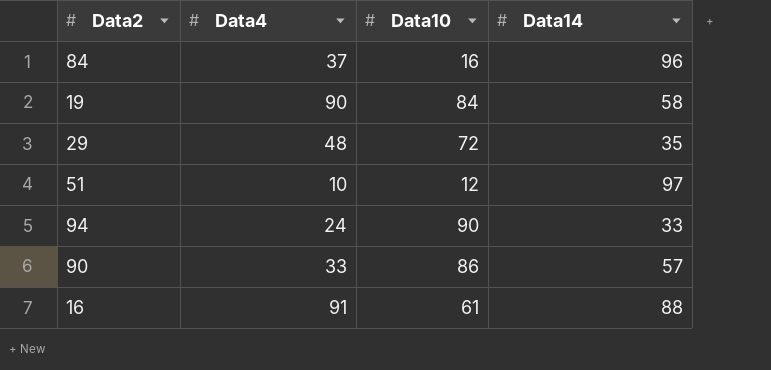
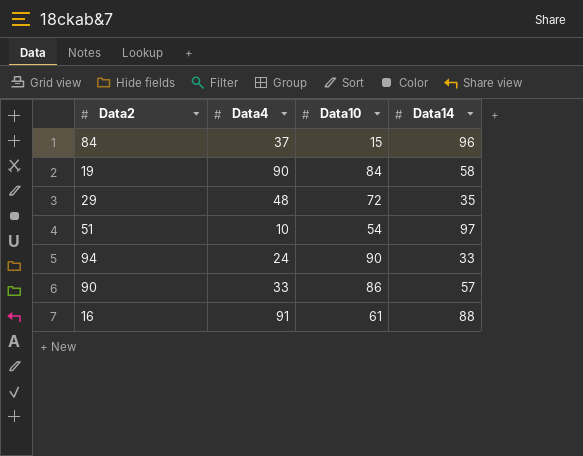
84 | Data10: 16 -> 15
51 | Data10: 12 -> 54

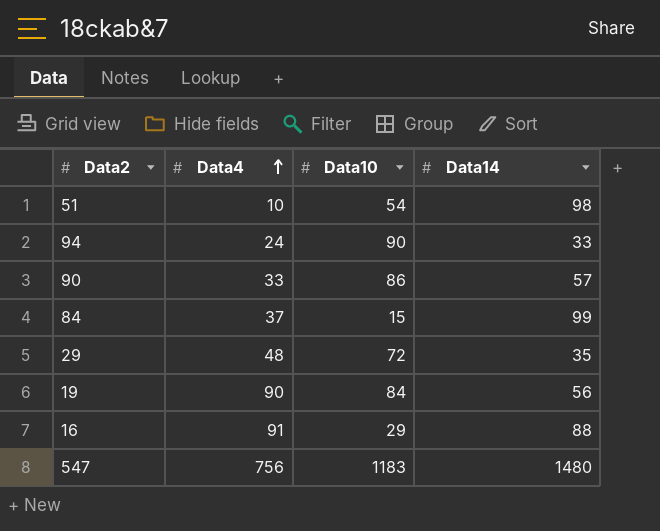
row order: none -> Data4 ascending
51 | Data14: 97 -> 98
84 | Data14: 96 -> 99
19 | Data14: 58 -> 56
16 | Data10: 61 -> 29
row 547: none -> 756 | 1183 | 1480

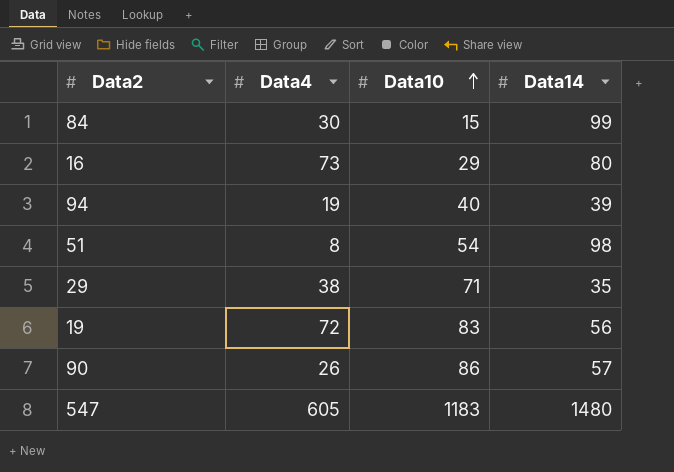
row order: Data4 ascending -> Data10 ascending
84 | Data4: 37 -> 30
16 | Data4: 91 -> 73
16 | Data14: 88 -> 80
94 | Data4: 24 -> 19
94 | Data10: 90 -> 40
94 | Data14: 33 -> 39
51 | Data4: 10 -> 8
29 | Data4: 48 -> 38
29 | Data10: 72 -> 71
19 | Data4: 90 -> 72
19 | Data10: 84 -> 83
90 | Data4: 33 -> 26
547 | Data4: 756 -> 605

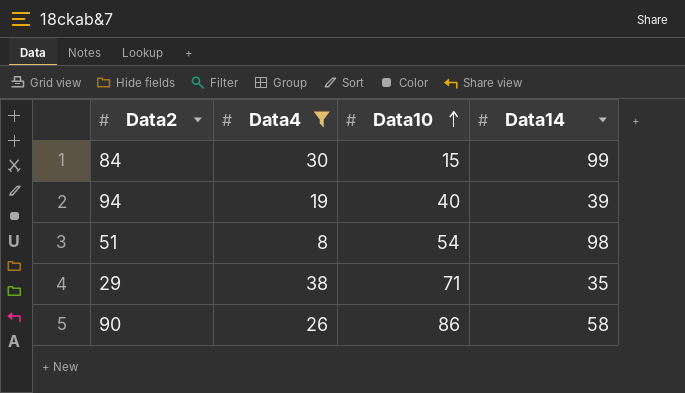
filter: none -> Data4 <= 38
90 | Data14: 57 -> 58

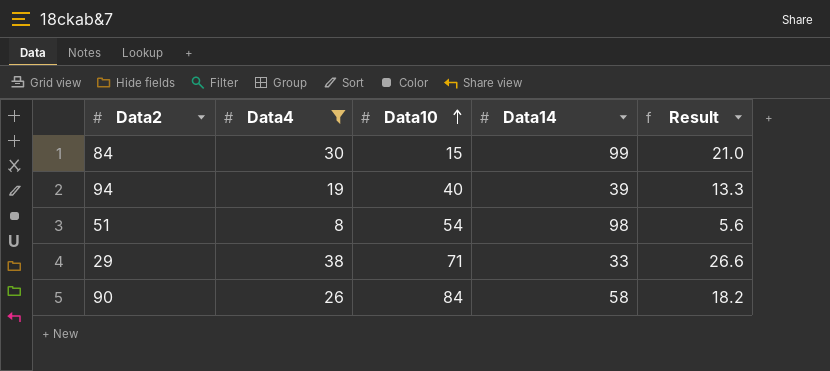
column Result | formula: none -> [Data4] * 0.7
29 | Data14: 35 -> 33
90 | Data10: 86 -> 84

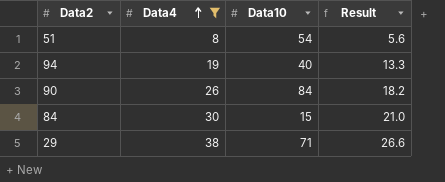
row order: Data10 ascending -> Data4 ascending
column Data14 | position: 4 -> none

